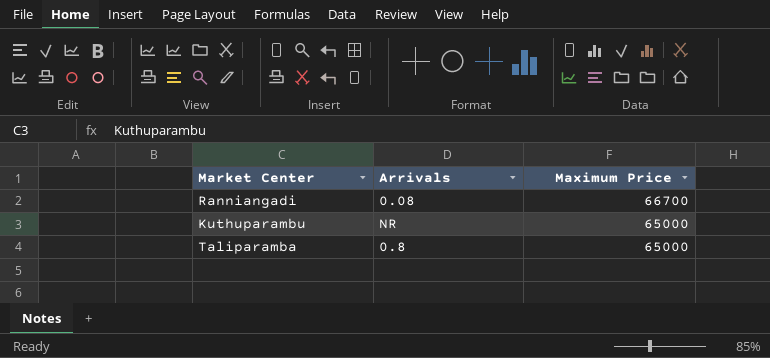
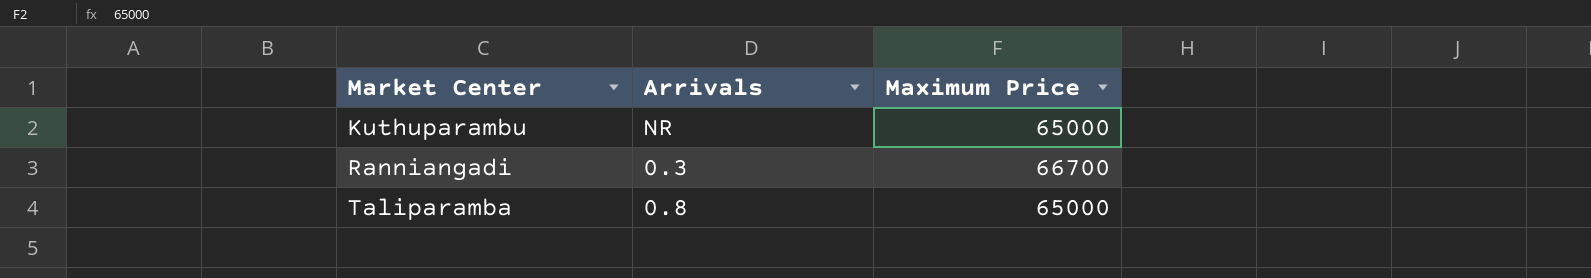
row order: Maximum Price descending -> Market Center ascending
Ranniangadi | Arrivals: 0.08 -> 0.3

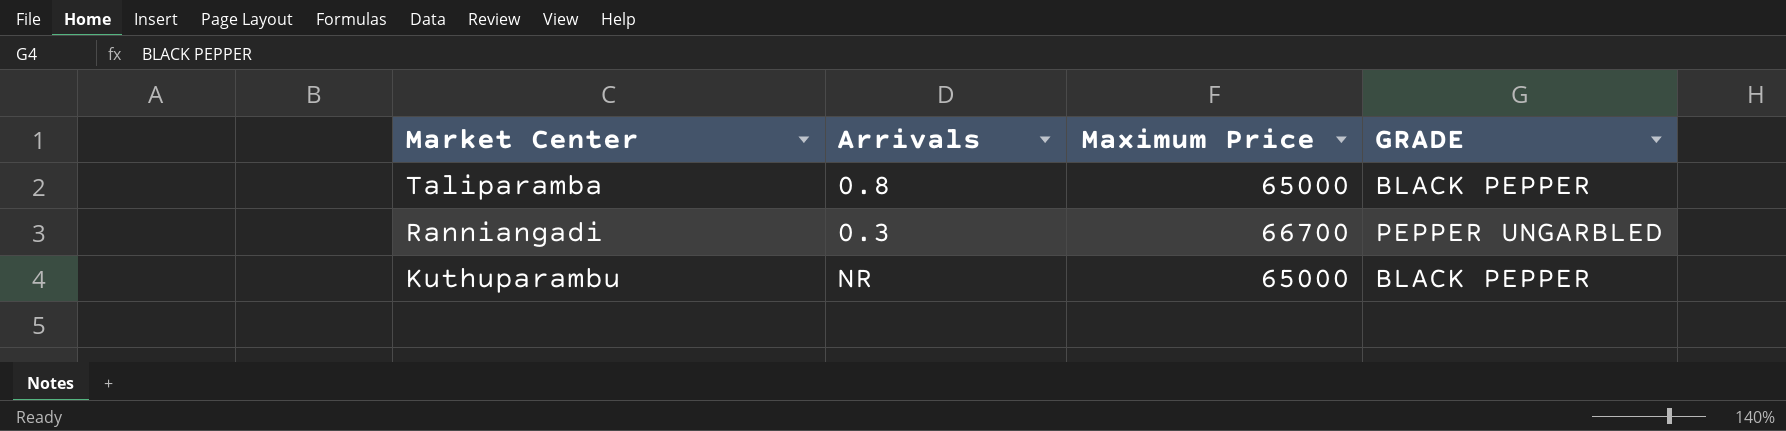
row order: Market Center ascending -> Market Center descending
column GRADE | position: none -> 4

